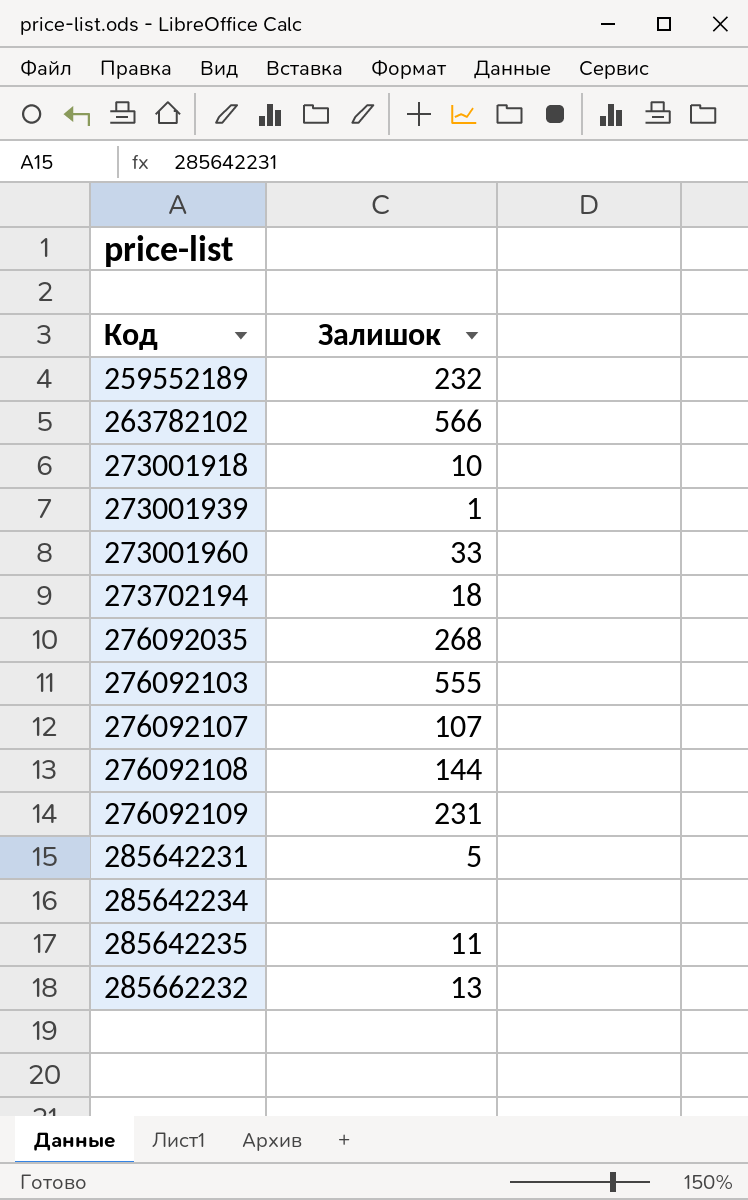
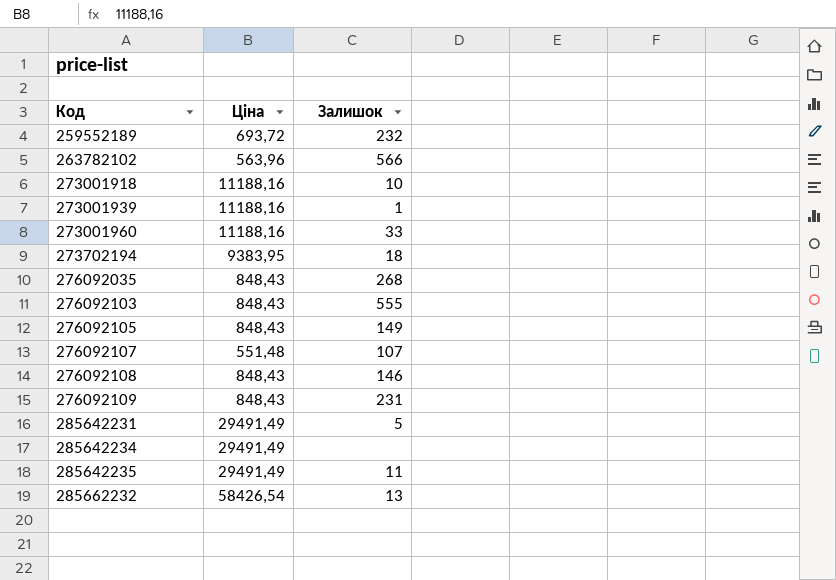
column Ціна | position: none -> 2
row 276092105: none -> 848,43 | 149
276092108 | Залишок: 144 -> 146

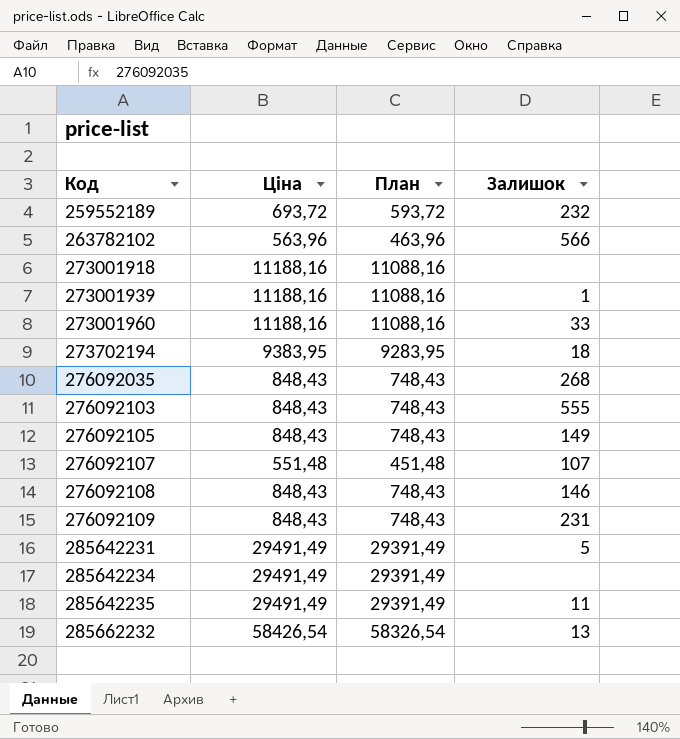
column План | formula: none -> [Ціна] - 100
273001918 | Залишок: 10 -> none

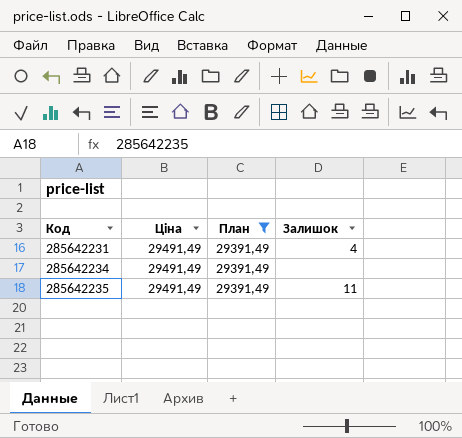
filter: none -> План = 29391,49
285642231 | Залишок: 5 -> 4

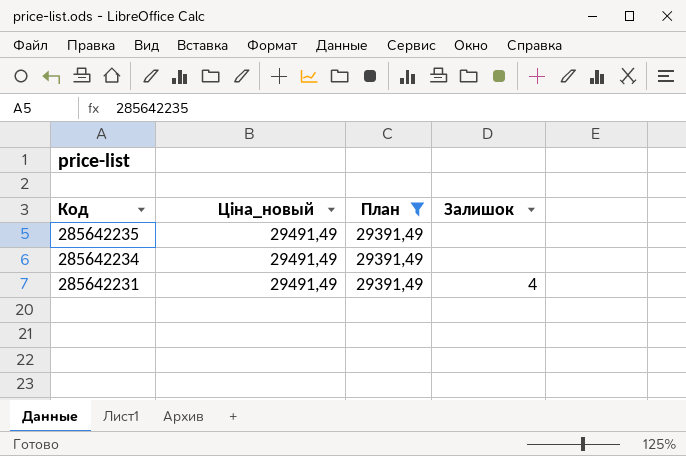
row order: Код ascending -> Код descending
column name: Ціна -> Ціна_новый
285642235 | Залишок: 11 -> none

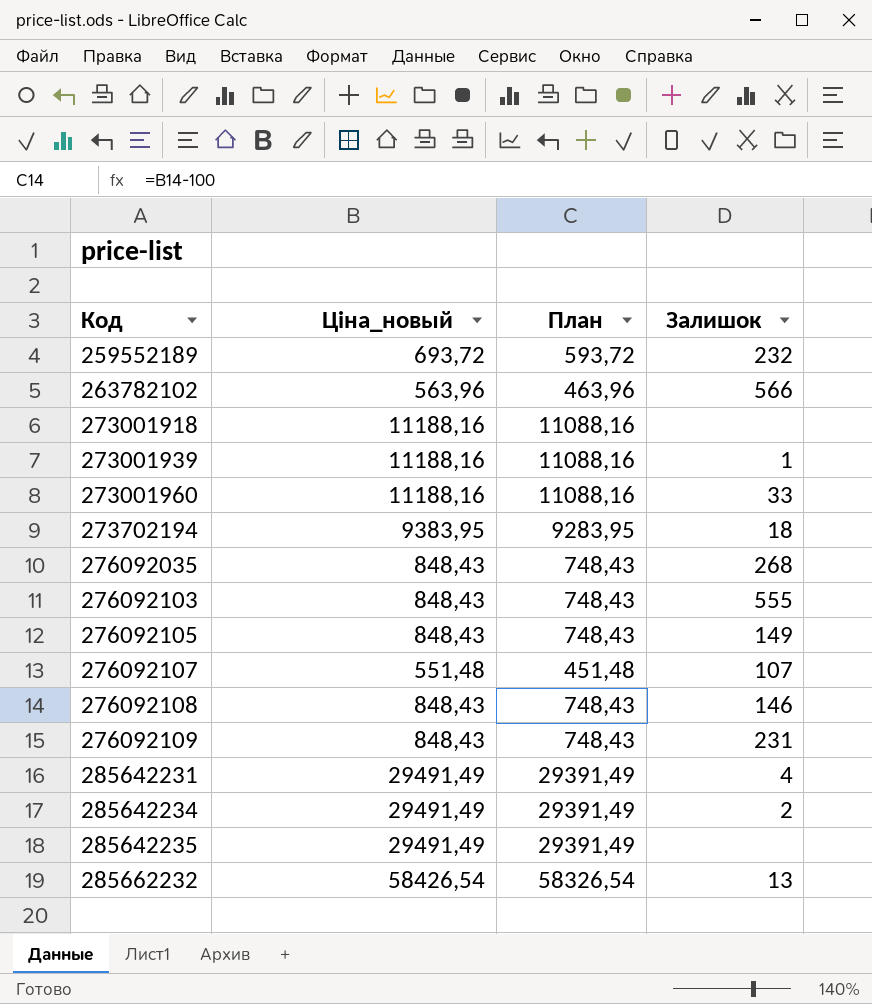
filter: План = 29391,49 -> none
row order: Код descending -> Код ascending
285642234 | Залишок: none -> 2

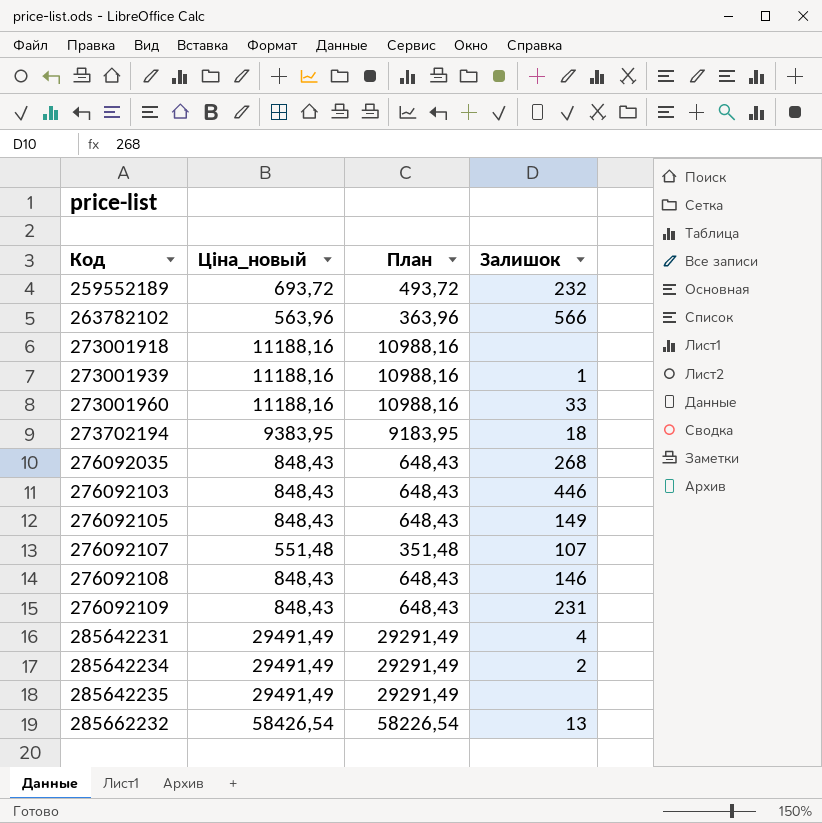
column План | formula: [Ціна_новый] - 100 -> [Ціна_новый] - 200
276092103 | Залишок: 555 -> 446

